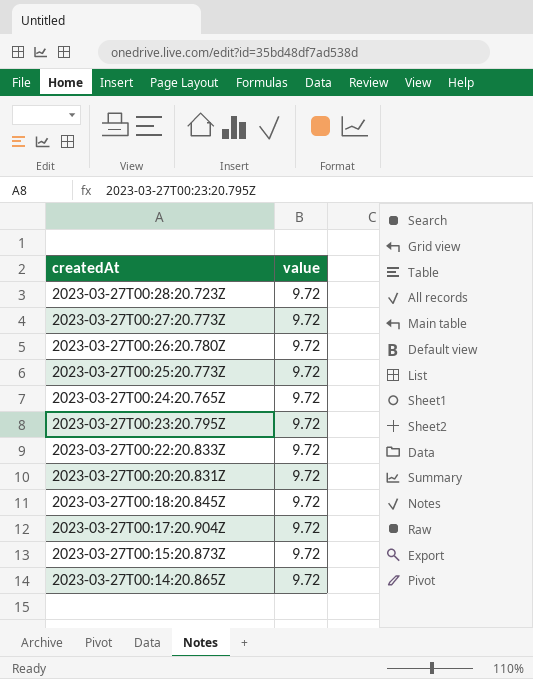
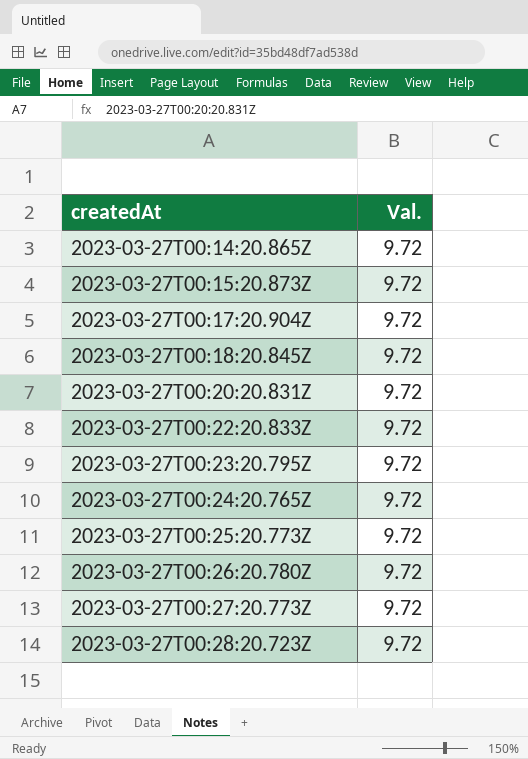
row order: createdAt descending -> createdAt ascending
column name: value -> Val.

